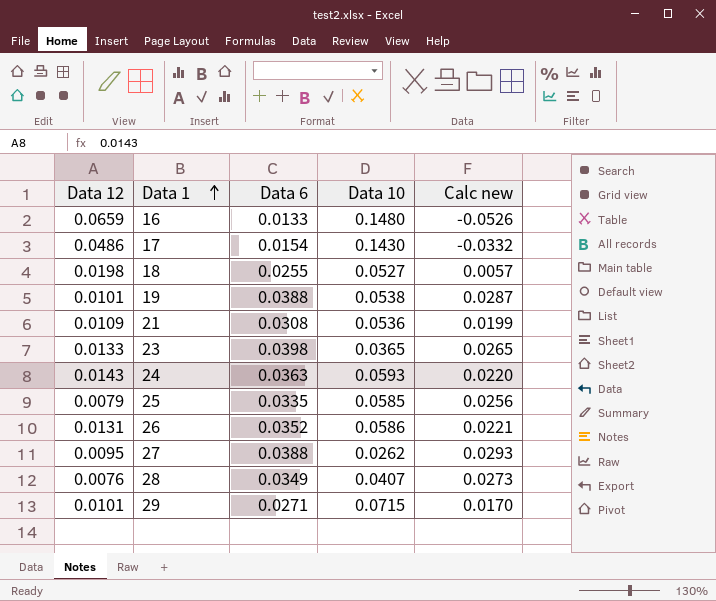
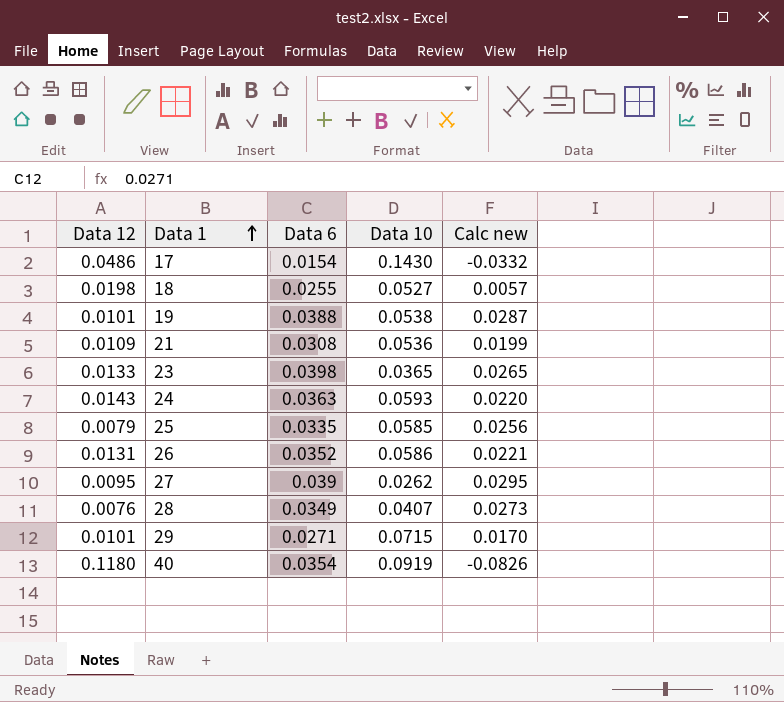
row 16: 0.0659 | 0.0133 | 0.1480 | -0.0526 -> none
27 | Data 6: 0.0388 -> 0.039
27 | Calc new: 0.0293 -> 0.0295
row 40: none -> 0.1180 | 0.0354 | 0.0919 | -0.0826

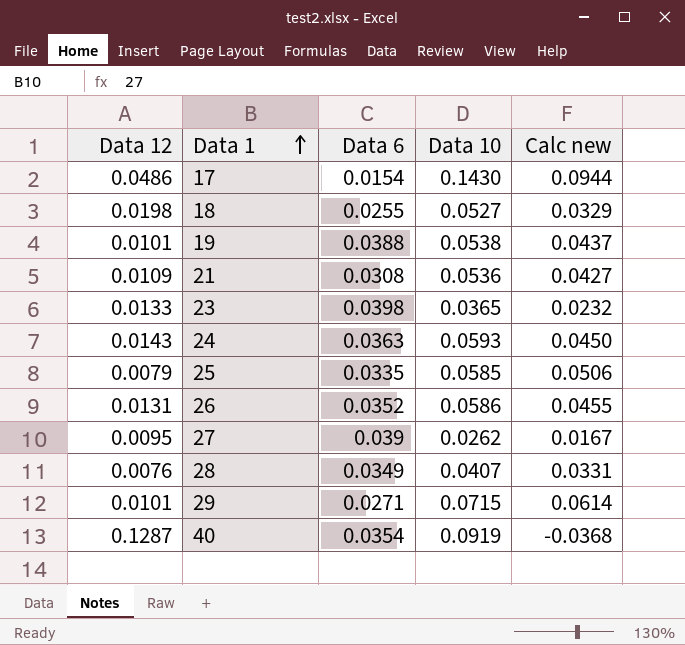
column Calc new | formula: [Data 6] - [Data 12] -> [Data 10] - [Data 12]
40 | Data 12: 0.1180 -> 0.1287

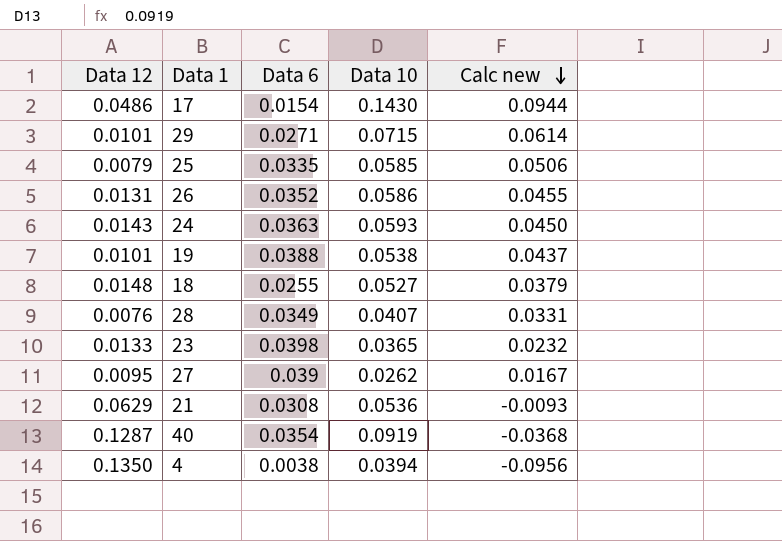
row order: Data 1 ascending -> Calc new descending
18 | Data 12: 0.0198 -> 0.0148
18 | Calc new: 0.0329 -> 0.0379
21 | Data 12: 0.0109 -> 0.0629
21 | Calc new: 0.0427 -> -0.0093
row 4: none -> 0.1350 | 0.0038 | 0.0394 | -0.0956

